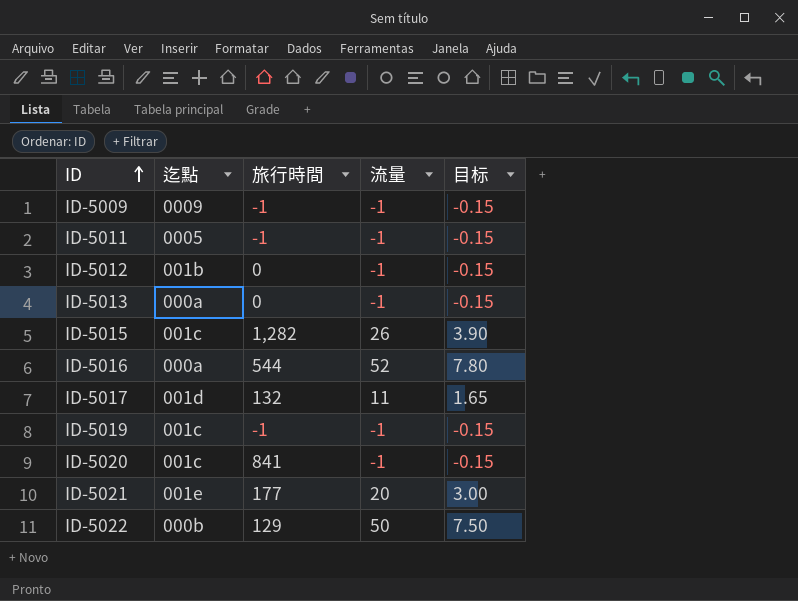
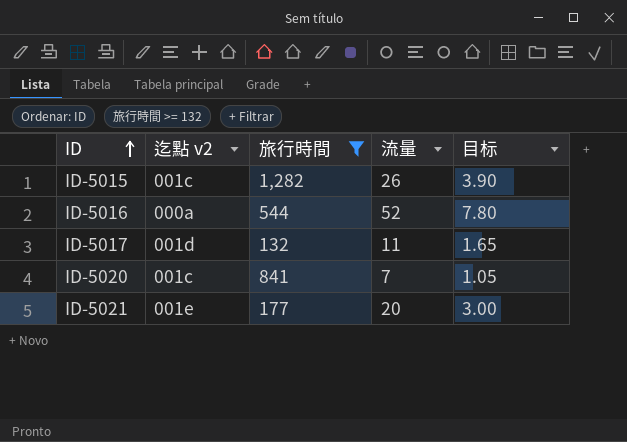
filter: none -> 旅行時間 >= 132
column name: 迄點 -> 迄點 v2
ID-5020 | 流量: -1 -> 7
ID-5020 | 目标: -0.15 -> 1.05

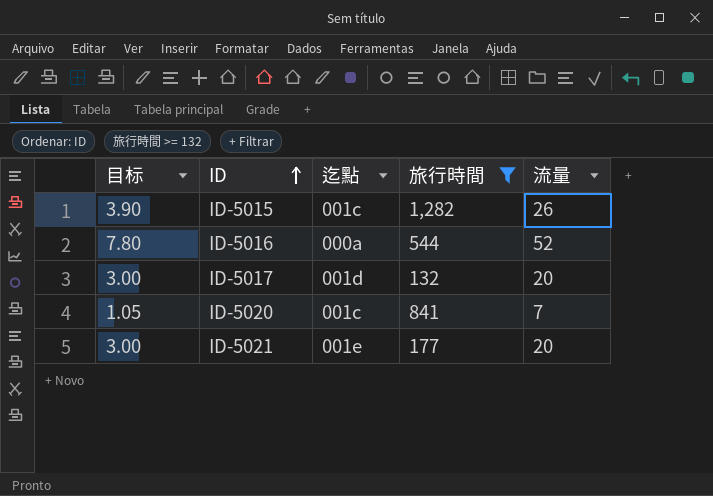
column 目标 | position: 5 -> 1
column name: 迄點 v2 -> 迄點
ID-5017 | 目标: 1.65 -> 3.00
ID-5017 | 流量: 11 -> 20

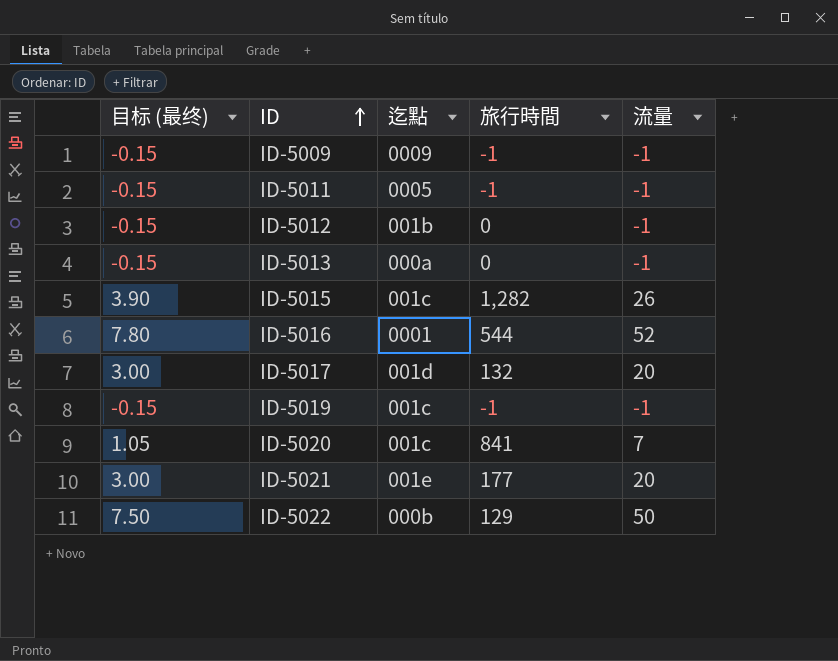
filter: 旅行時間 >= 132 -> none
column name: 目标 -> 目标 (最终)
ID-5016 | 迄點: 000a -> 0001

